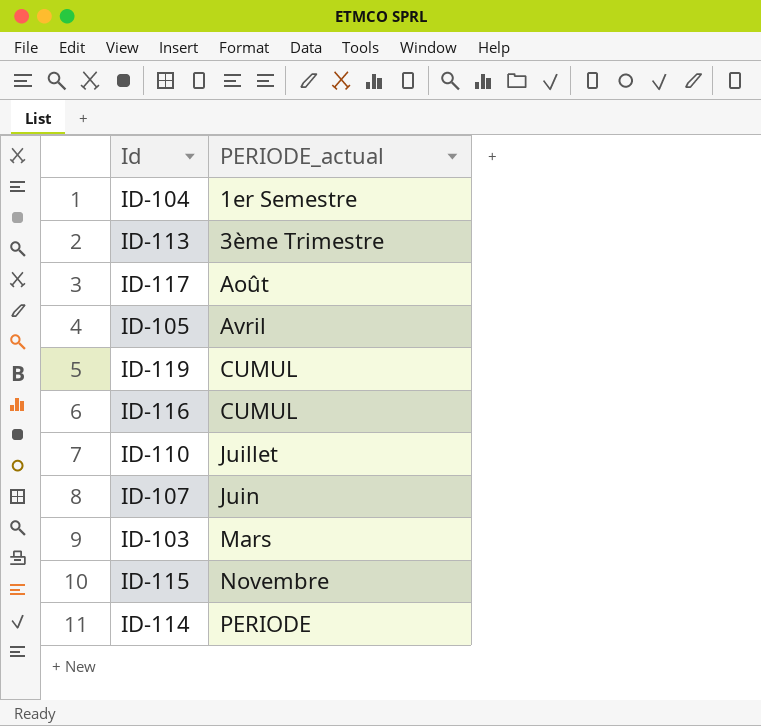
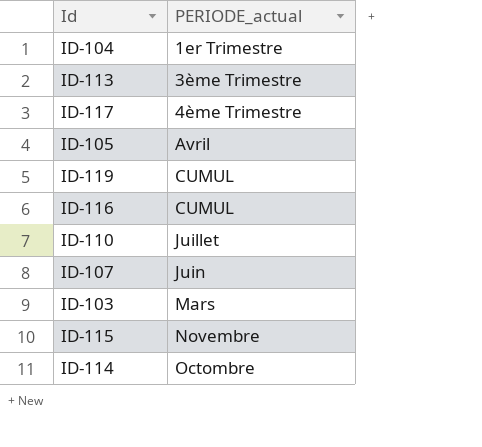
ID-104 | PERIODE_actual: 1er Semestre -> 1er Trimestre
ID-117 | PERIODE_actual: Août -> 4ème Trimestre
ID-114 | PERIODE_actual: PERIODE -> Octombre

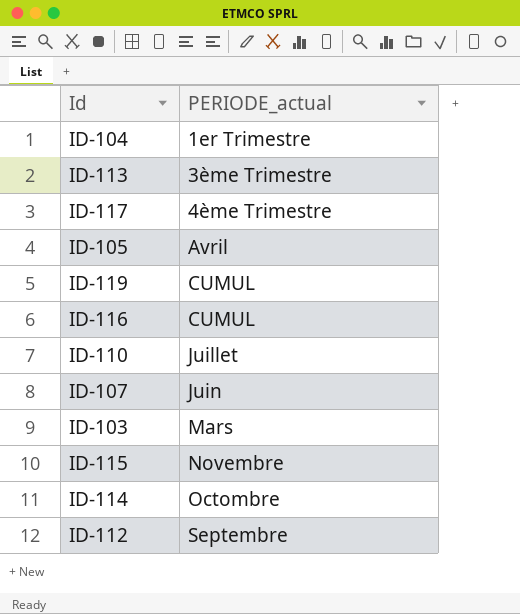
row ID-112: none -> Septembre

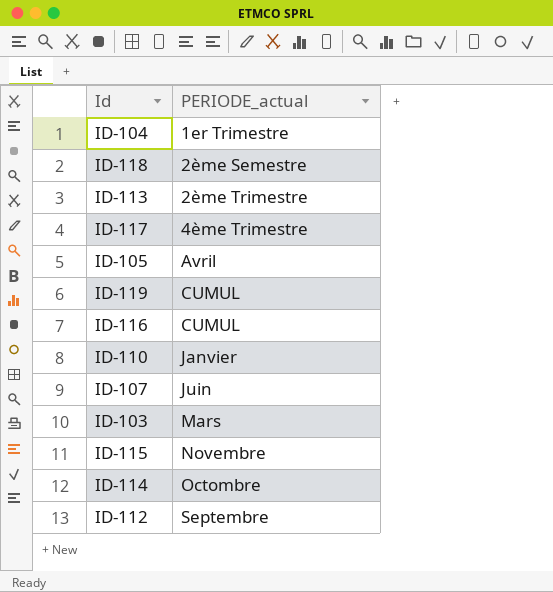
row ID-118: none -> 2ème Semestre
ID-113 | PERIODE_actual: 3ème Trimestre -> 2ème Trimestre
ID-110 | PERIODE_actual: Juillet -> Janvier

